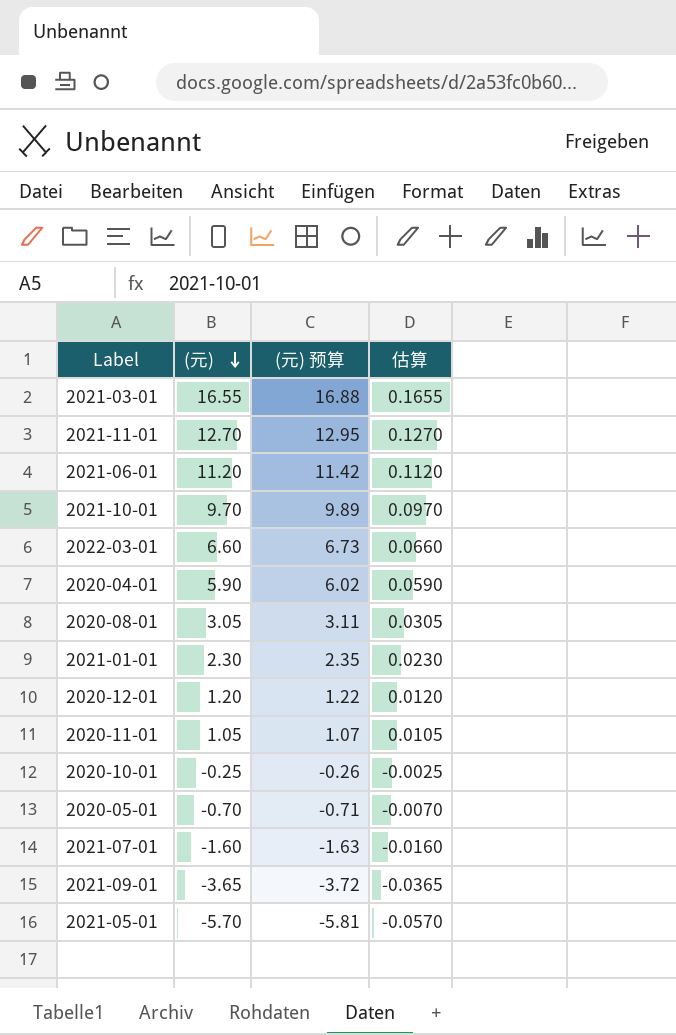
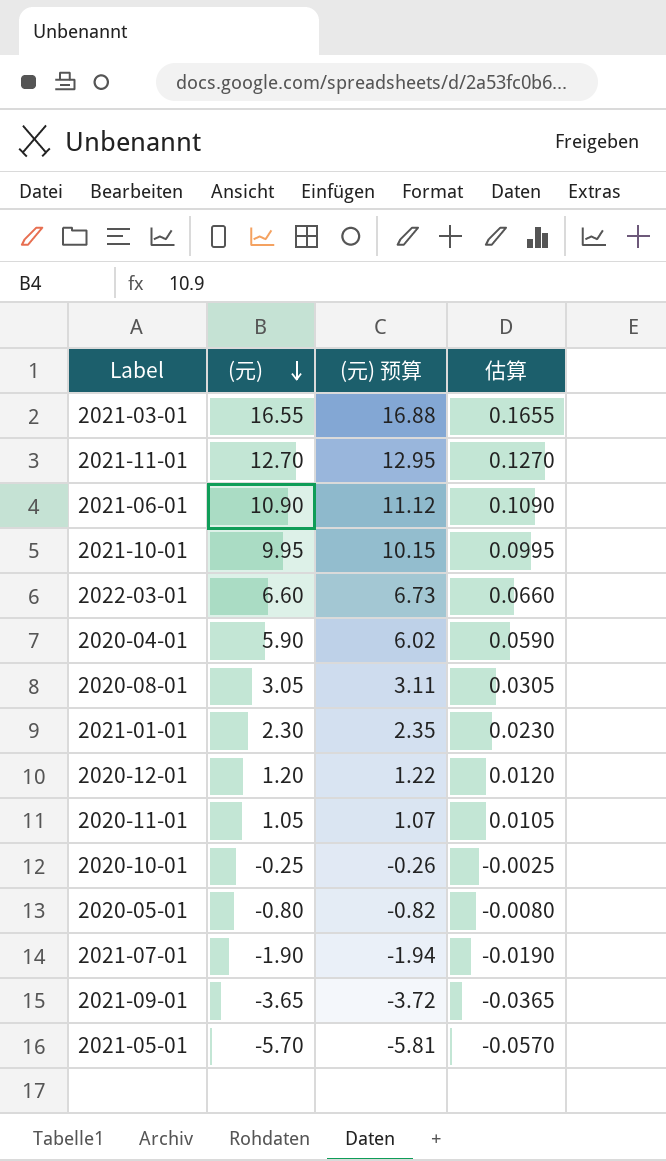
2021-06-01 | (元): 11.20 -> 10.90
2021-06-01 | (元) 预算: 11.42 -> 11.12
2021-06-01 | 估算: 0.1120 -> 0.1090
2021-10-01 | (元): 9.70 -> 9.95
2021-10-01 | (元) 预算: 9.89 -> 10.15
2021-10-01 | 估算: 0.0970 -> 0.0995
2020-05-01 | (元): -0.70 -> -0.80
2020-05-01 | (元) 预算: -0.71 -> -0.82
2020-05-01 | 估算: -0.0070 -> -0.0080
2021-07-01 | (元): -1.60 -> -1.90
2021-07-01 | (元) 预算: -1.63 -> -1.94
2021-07-01 | 估算: -0.0160 -> -0.0190

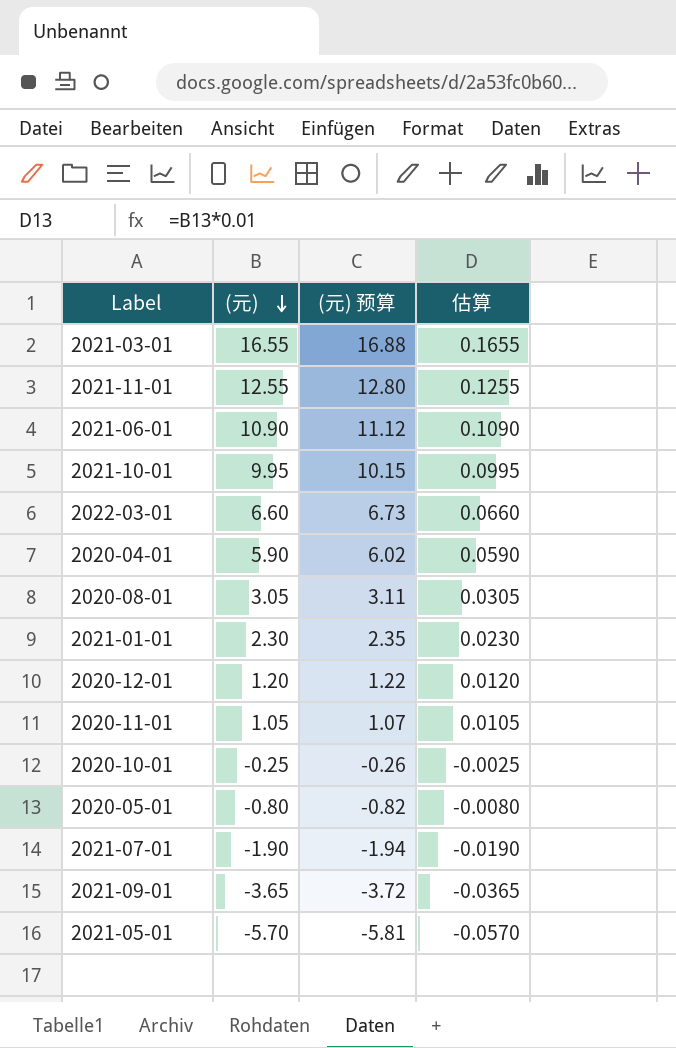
2021-11-01 | (元): 12.70 -> 12.55
2021-11-01 | (元) 预算: 12.95 -> 12.80
2021-11-01 | 估算: 0.1270 -> 0.1255

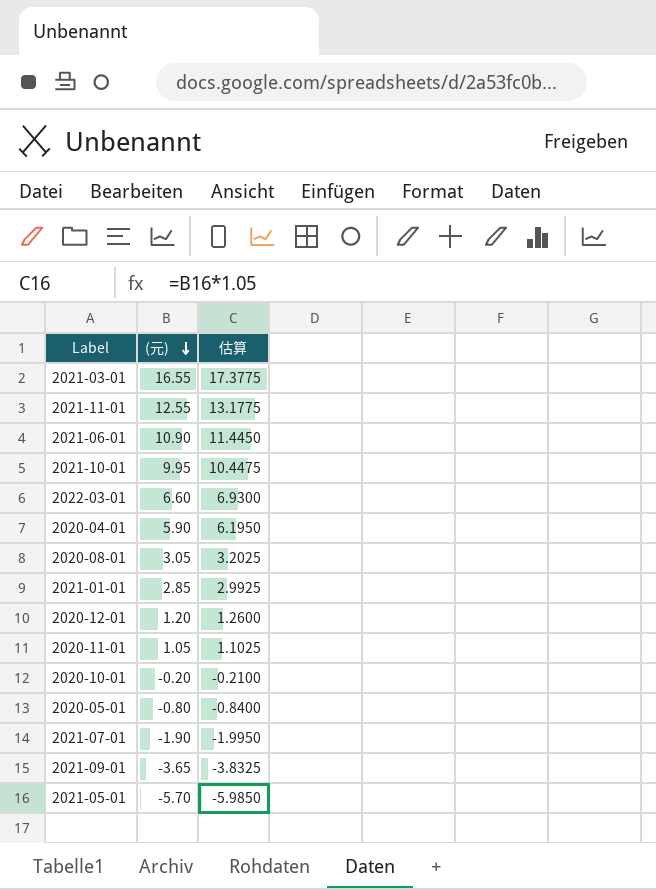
column (元) 预算 | formula: [(元)] * 1.02 -> none
column 估算 | formula: [(元)] * 0.01 -> [(元)] * 1.05
2021-01-01 | (元): 2.30 -> 2.85
2020-10-01 | (元): -0.25 -> -0.20

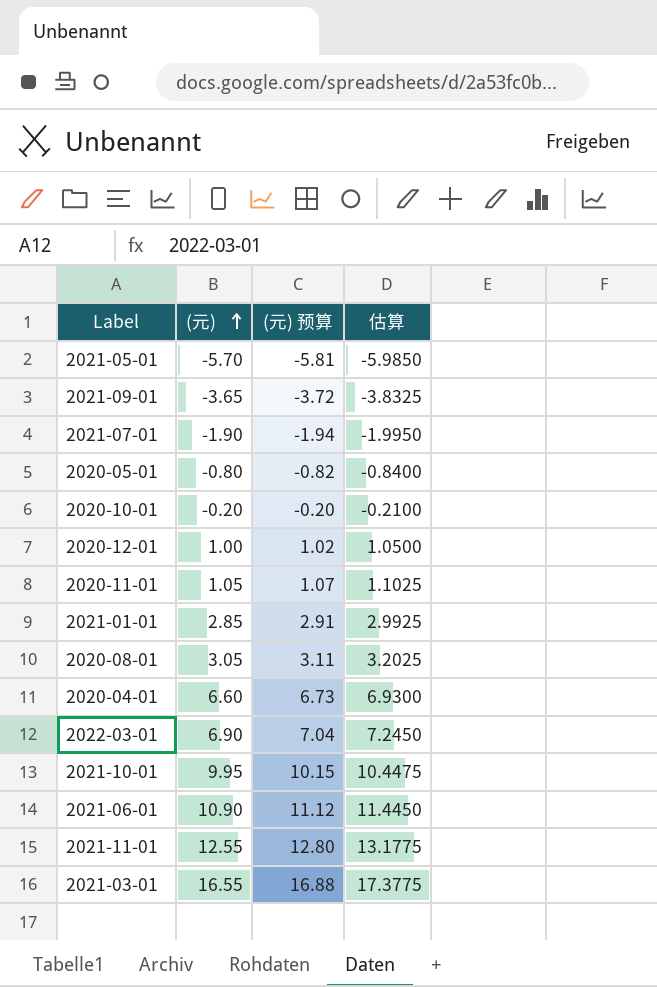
row order: (元) descending -> (元) ascending
column (元) 预算 | formula: none -> [(元)] * 1.02
2020-12-01 | (元): 1.20 -> 1.00
2020-12-01 | 估算: 1.2600 -> 1.0500
2020-04-01 | (元): 5.90 -> 6.60
2020-04-01 | 估算: 6.1950 -> 6.9300
2022-03-01 | (元): 6.60 -> 6.90
2022-03-01 | 估算: 6.9300 -> 7.2450

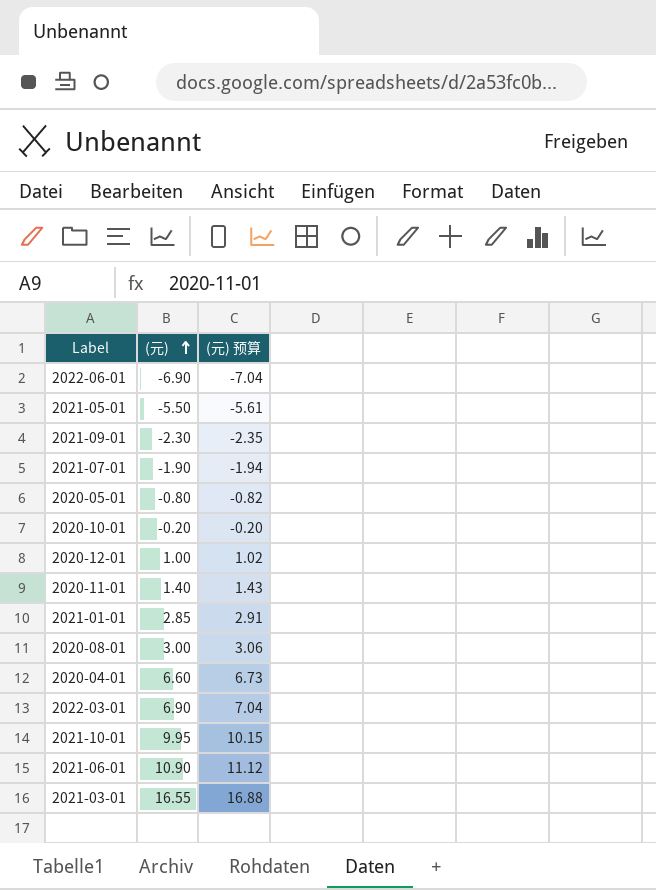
column 估算 | formula: [(元)] * 1.05 -> none
row 2021-11-01: 12.55 | 12.80 | 13.1775 -> none
row 2022-06-01: none -> -6.90 | -7.04
2021-05-01 | (元): -5.70 -> -5.50
2021-05-01 | (元) 预算: -5.81 -> -5.61
2021-09-01 | (元): -3.65 -> -2.30
2021-09-01 | (元) 预算: -3.72 -> -2.35
2020-11-01 | (元): 1.05 -> 1.40
2020-11-01 | (元) 预算: 1.07 -> 1.43
2020-08-01 | (元): 3.05 -> 3.00
2020-08-01 | (元) 预算: 3.11 -> 3.06

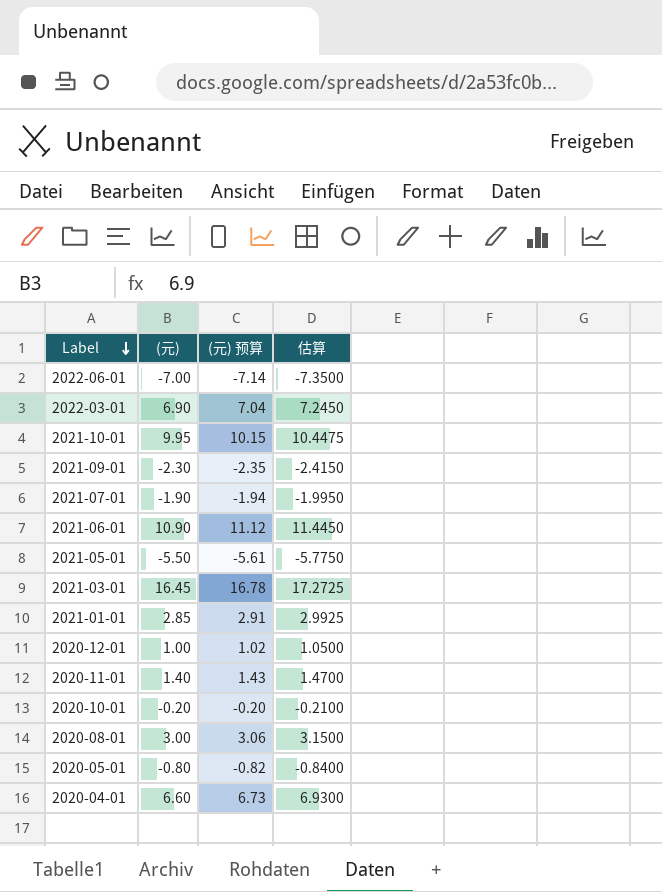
row order: (元) ascending -> Label descending
column 估算 | formula: none -> [(元)] * 1.05
2022-06-01 | (元): -6.90 -> -7.00
2022-06-01 | (元) 预算: -7.04 -> -7.14
2021-03-01 | (元): 16.55 -> 16.45
2021-03-01 | (元) 预算: 16.88 -> 16.78

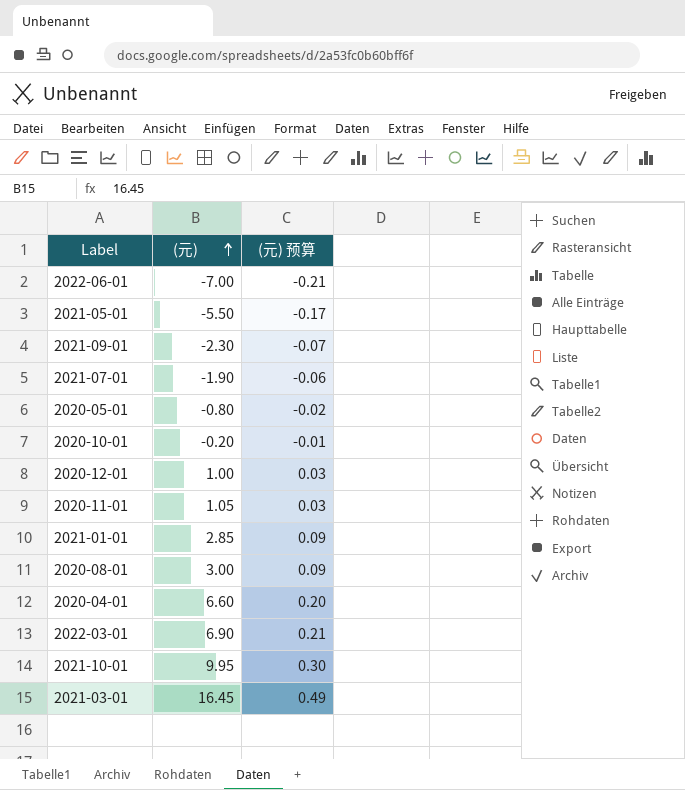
row order: Label descending -> (元) ascending
column 估算 | formula: [(元)] * 1.05 -> none
column (元) 预算 | formula: [(元)] * 1.02 -> [(元)] * 0.03
row 2021-06-01: 10.90 | 11.12 | 11.4450 -> none
2020-11-01 | (元): 1.40 -> 1.05

